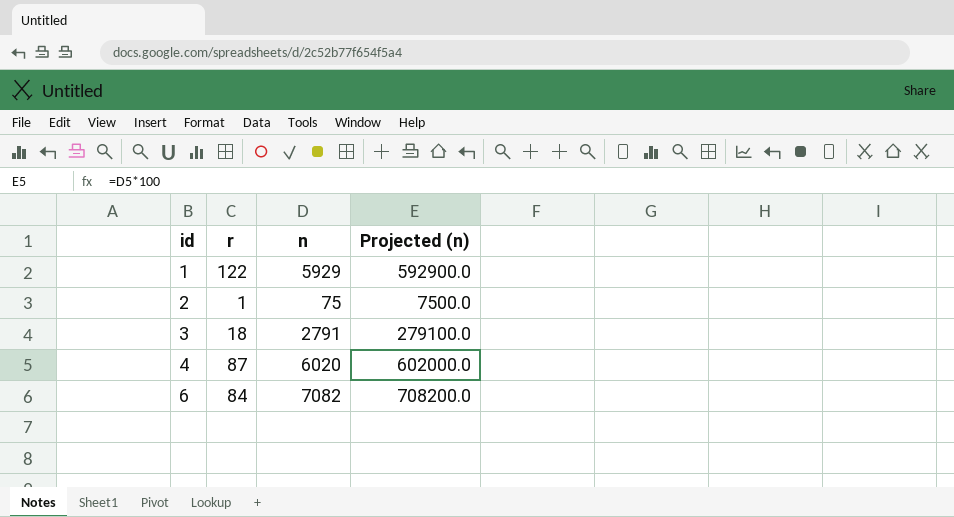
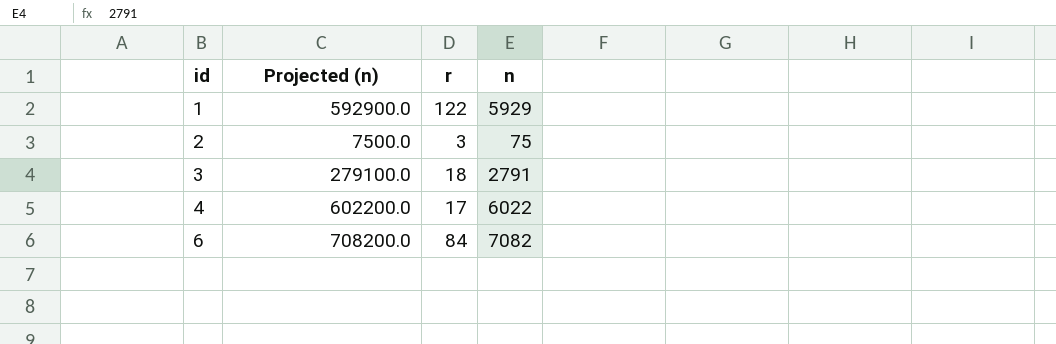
column Projected (n) | position: 4 -> 2
2 | r: 1 -> 3
4 | Projected (n): 602000.0 -> 602200.0
4 | r: 87 -> 17
4 | n: 6020 -> 6022

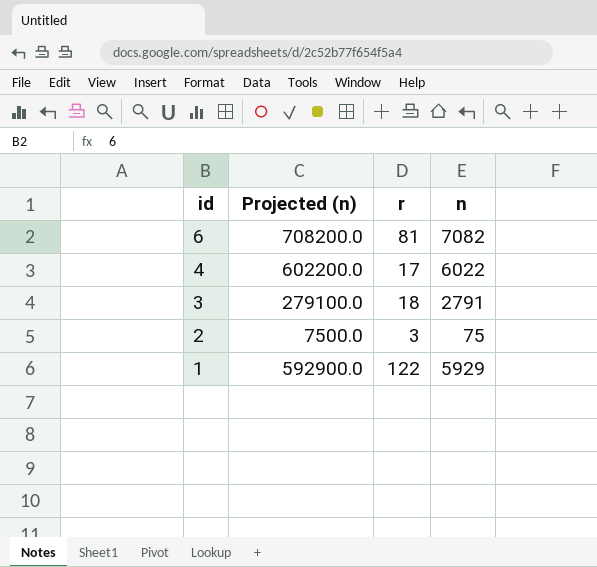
row order: id ascending -> id descending
6 | r: 84 -> 81

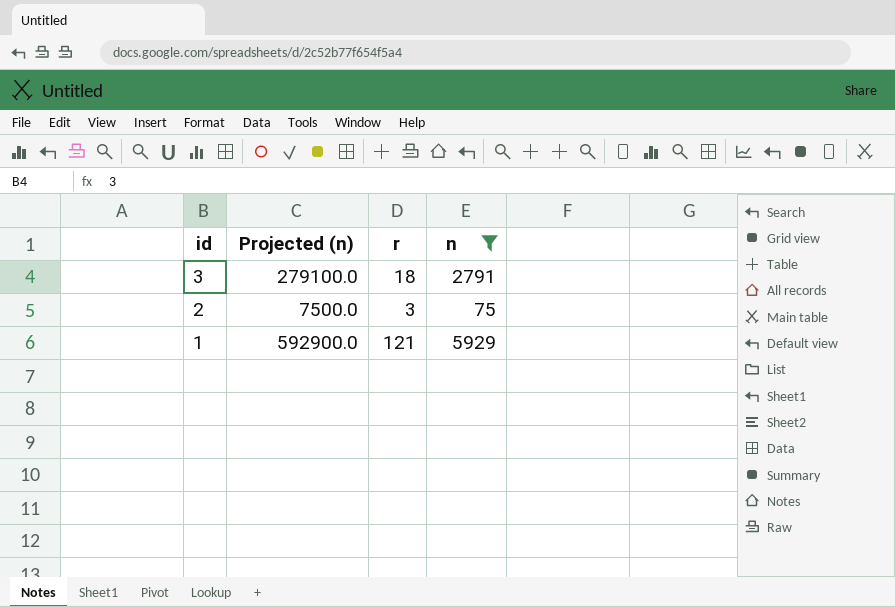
filter: none -> n <= 5929
1 | r: 122 -> 121

